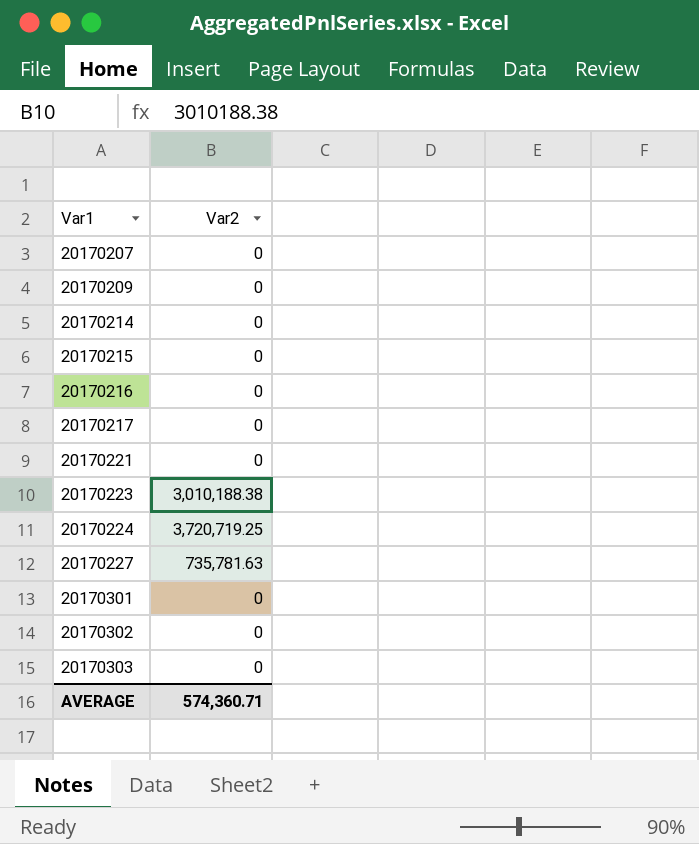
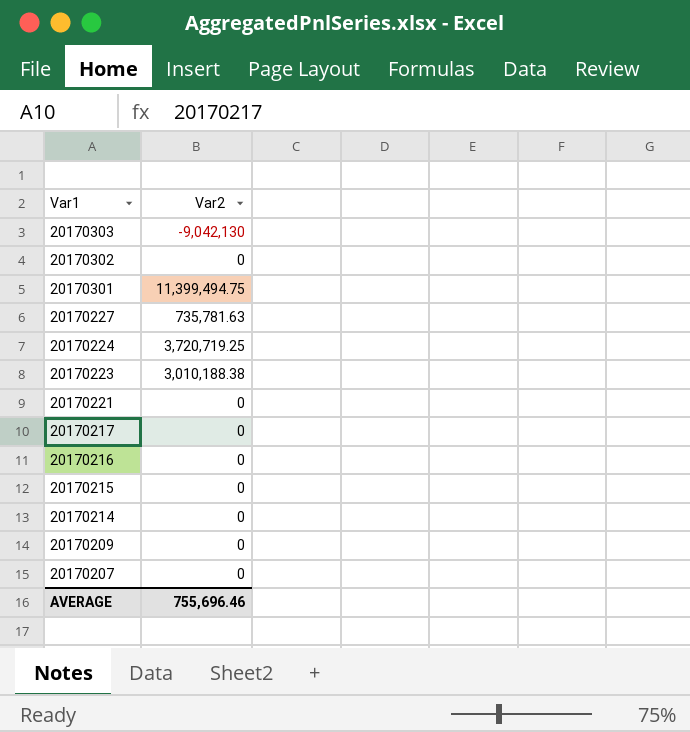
row order: Var1 ascending -> Var1 descending
20170303 | Var2: 0 -> -9,042,130
20170301 | Var2: 0 -> 11,399,494.75
AVERAGE | Var2: 574,360.71 -> 755,696.46

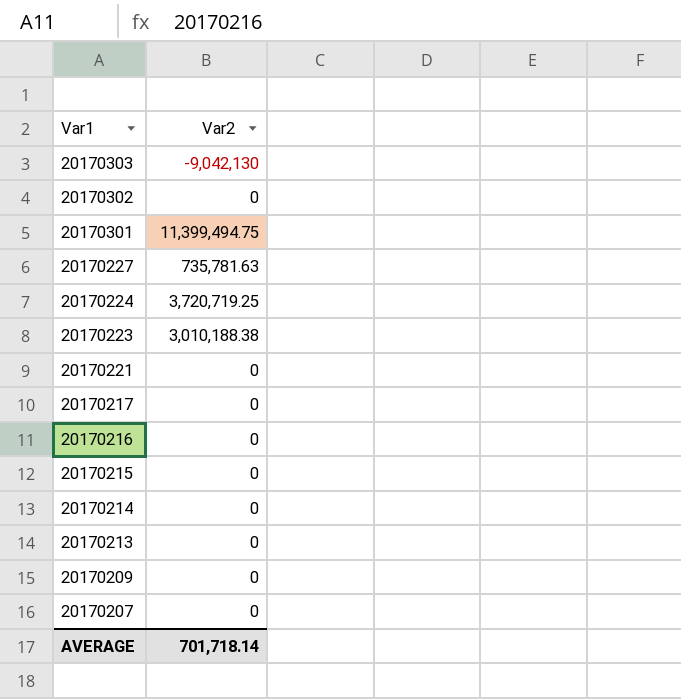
row 20170213: none -> 0
AVERAGE | Var2: 755,696.46 -> 701,718.14

